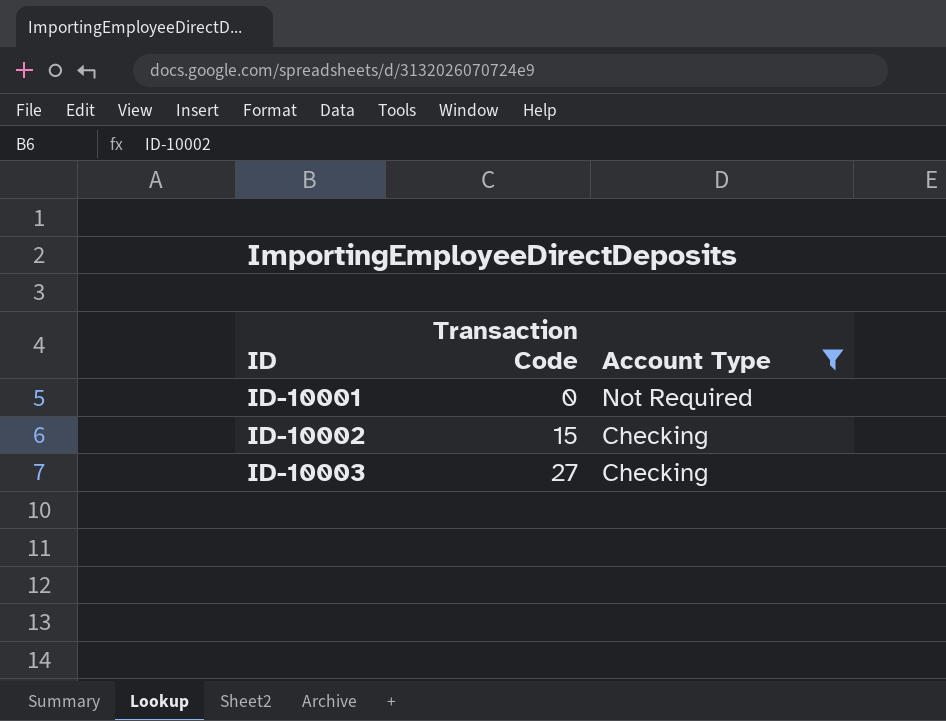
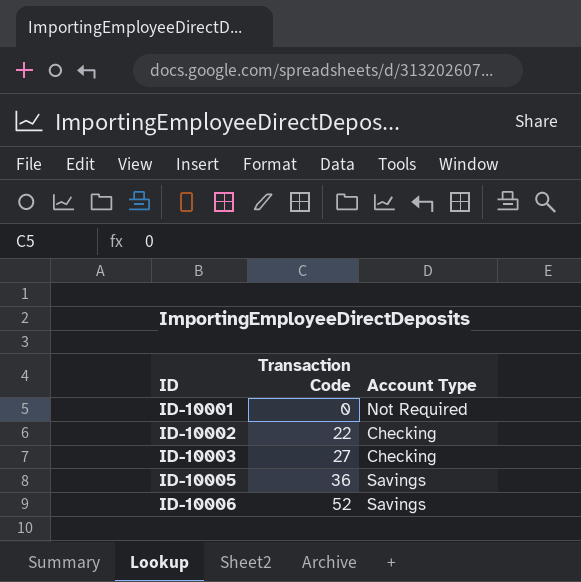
filter: Account Type != Savings -> none
ID-10002 | Transaction Code: 15 -> 22

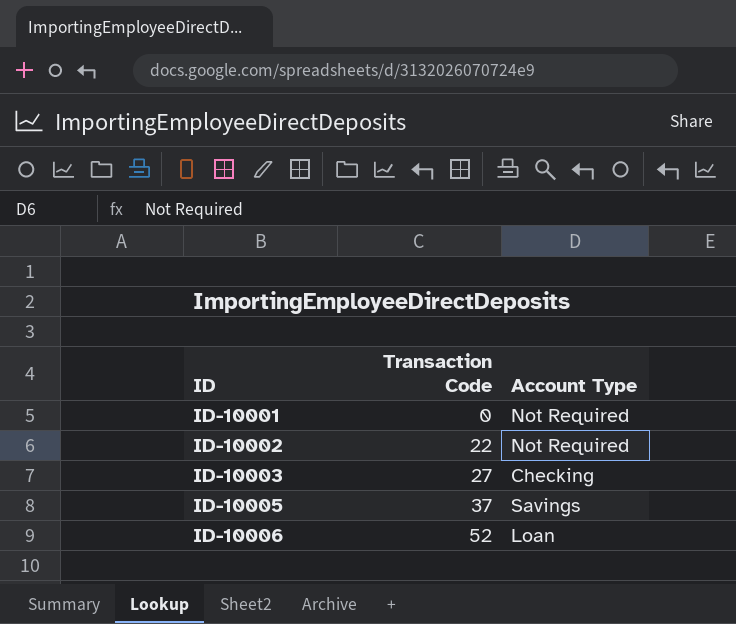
ID-10002 | Account Type: Checking -> Not Required
ID-10005 | Transaction Code: 36 -> 37
ID-10006 | Account Type: Savings -> Loan

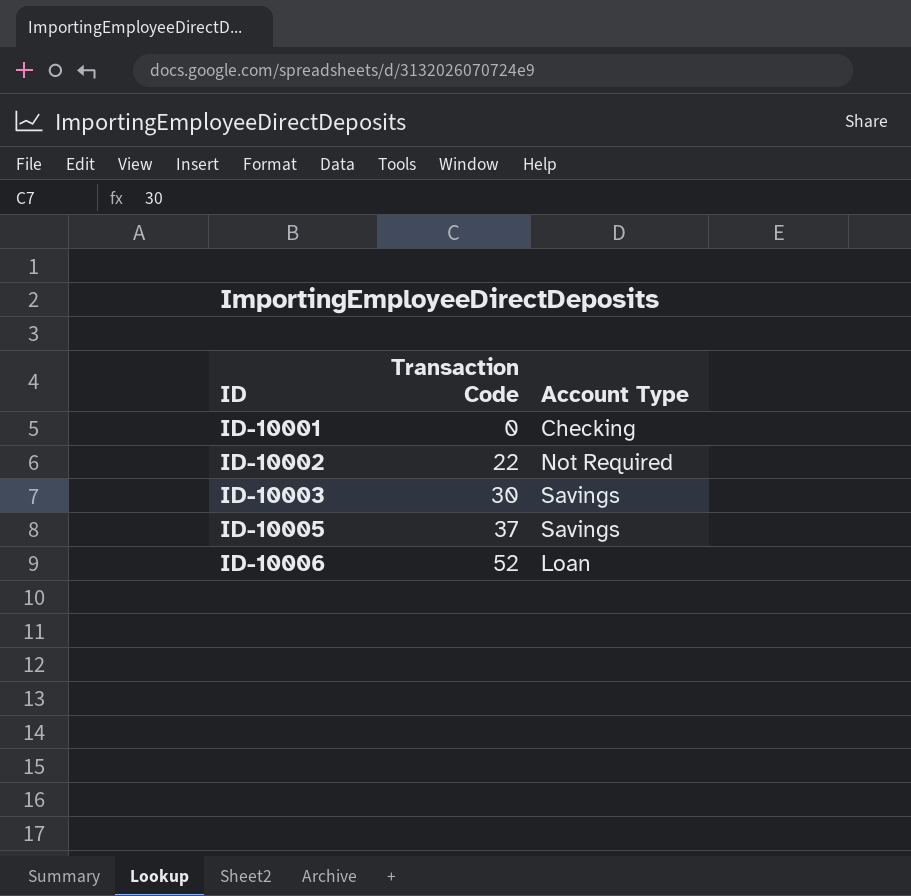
ID-10001 | Account Type: Not Required -> Checking
ID-10003 | Transaction Code: 27 -> 30
ID-10003 | Account Type: Checking -> Savings

